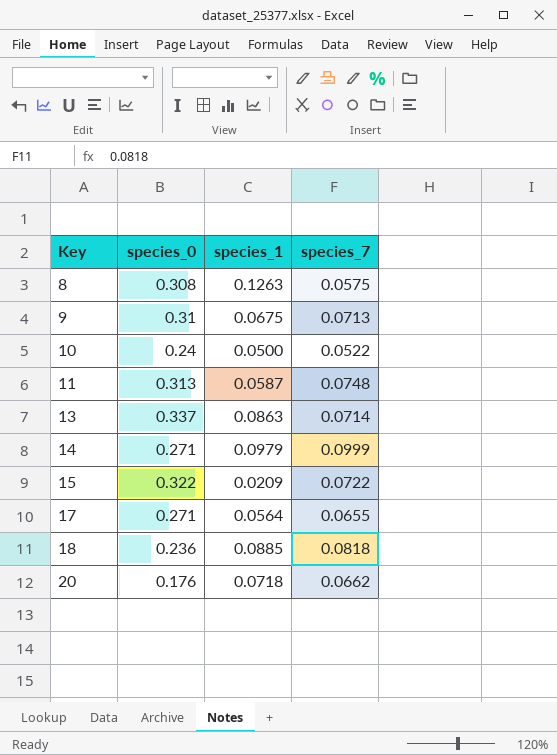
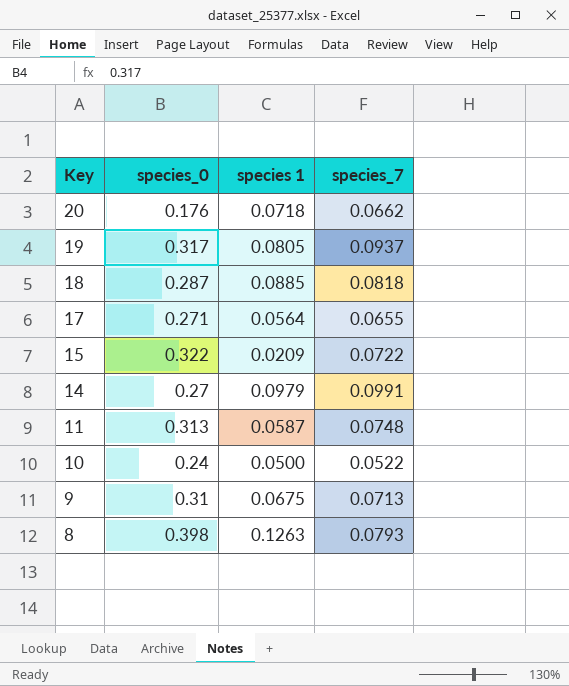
row order: Key ascending -> Key descending
column name: species_1 -> species 1
row 13: 0.337 | 0.0863 | 0.0714 -> none
row 19: none -> 0.317 | 0.0805 | 0.0937
18 | species_0: 0.236 -> 0.287
14 | species_0: 0.271 -> 0.27
14 | species_7: 0.0999 -> 0.0991
8 | species_0: 0.308 -> 0.398
8 | species_7: 0.0575 -> 0.0793

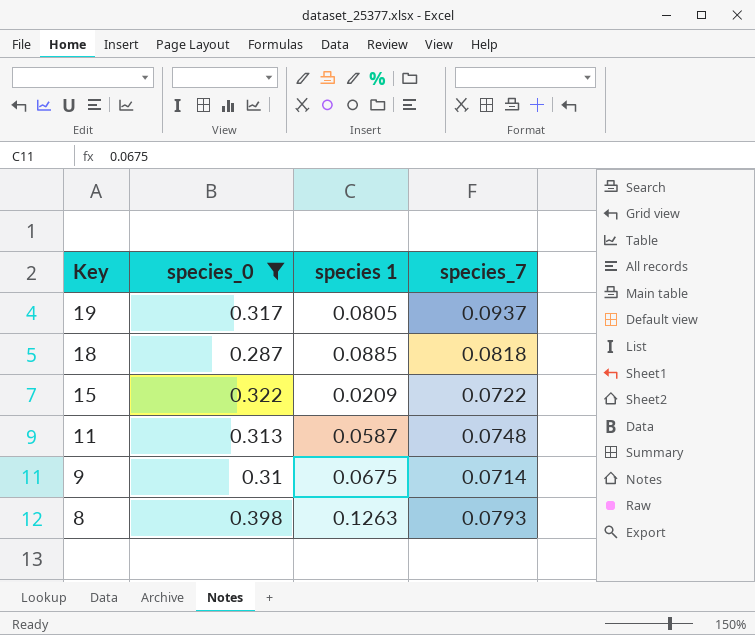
filter: none -> species_0 >= 0.287
9 | species_7: 0.0713 -> 0.0714

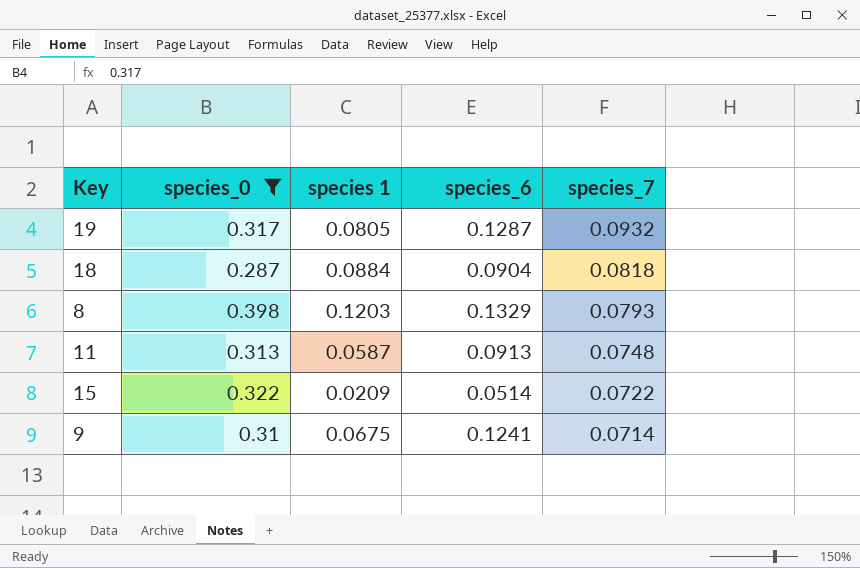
row order: Key descending -> species_7 descending
column species_6 | position: none -> 4
19 | species_7: 0.0937 -> 0.0932
18 | species 1: 0.0885 -> 0.0884
8 | species 1: 0.1263 -> 0.1203

